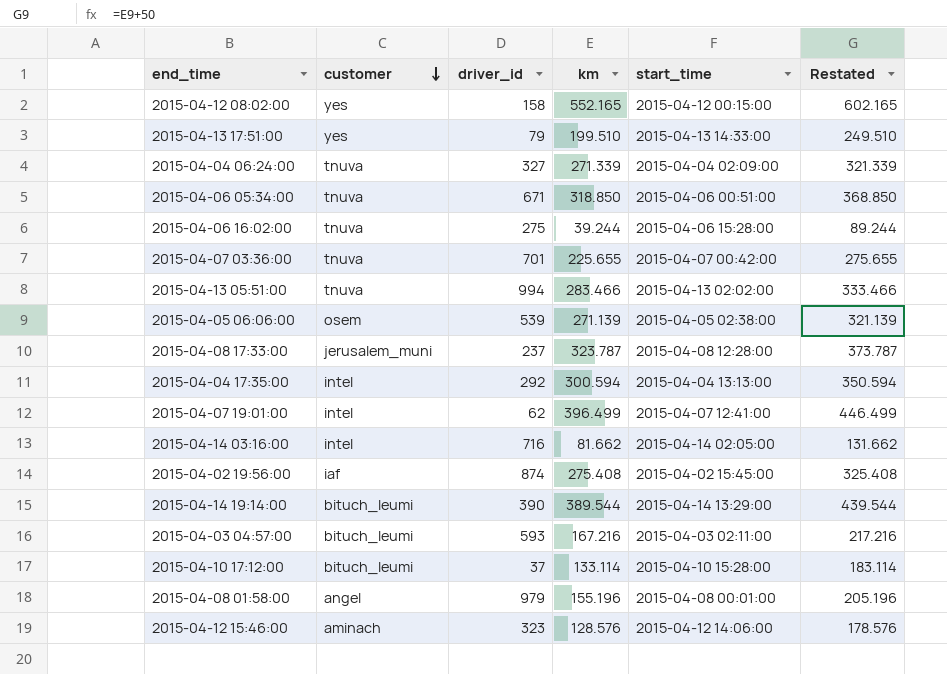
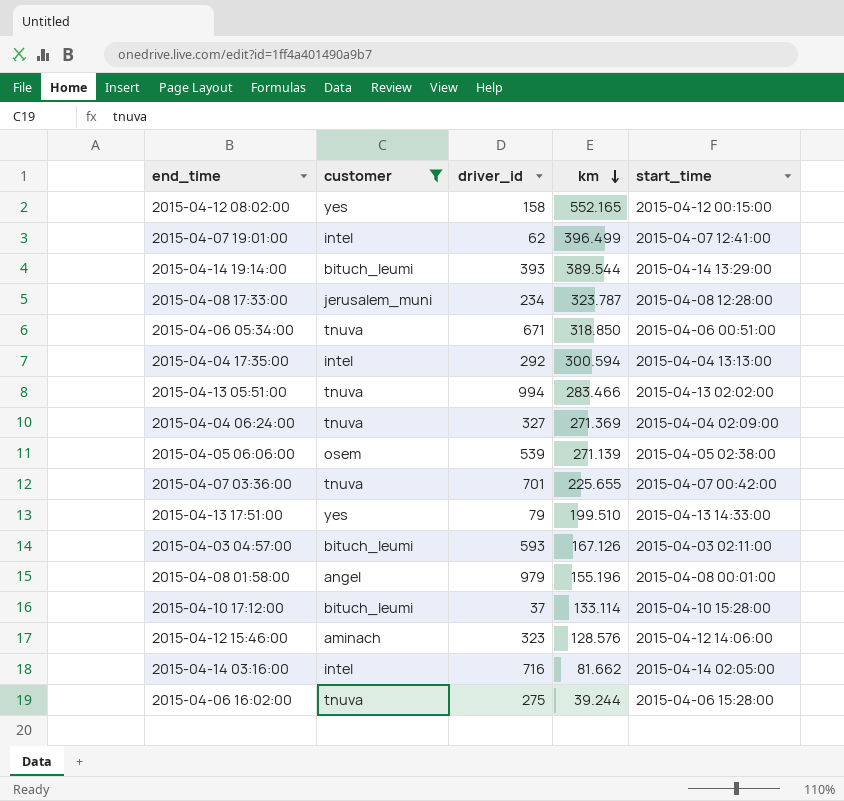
filter: none -> customer != iaf
row order: customer descending -> km descending
column Restated | formula: [km] + 50 -> none
2015-04-14 19:14:00 | driver_id: 390 -> 393
2015-04-08 17:33:00 | driver_id: 237 -> 234
2015-04-04 06:24:00 | km: 271.339 -> 271.369
2015-04-03 04:57:00 | km: 167.216 -> 167.126

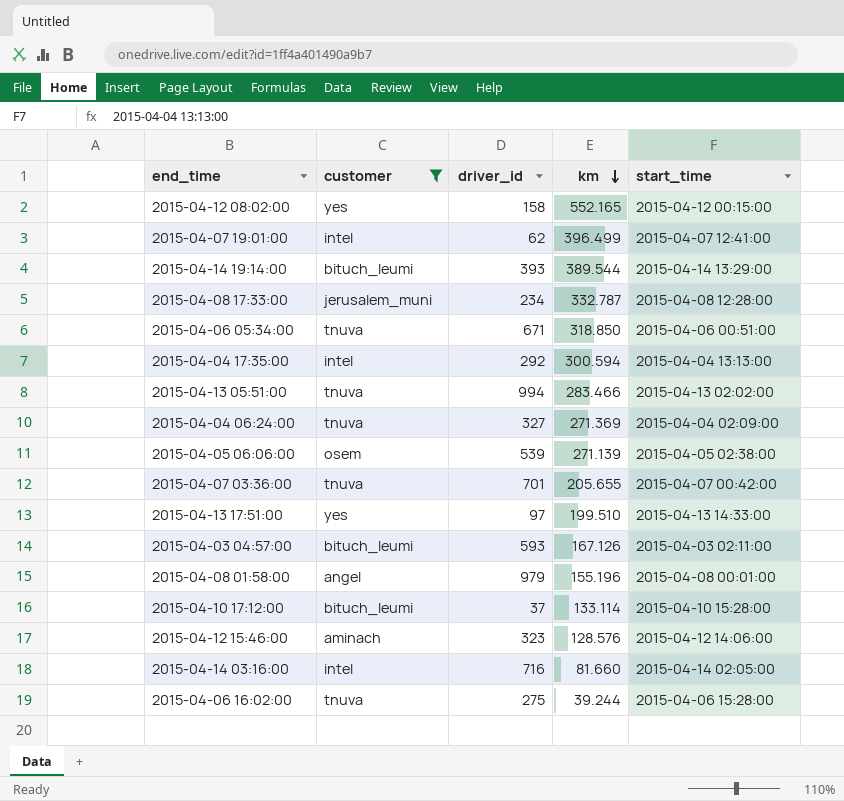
2015-04-08 17:33:00 | km: 323.787 -> 332.787
2015-04-07 03:36:00 | km: 225.655 -> 205.655
2015-04-13 17:51:00 | driver_id: 79 -> 97
2015-04-14 03:16:00 | km: 81.662 -> 81.660

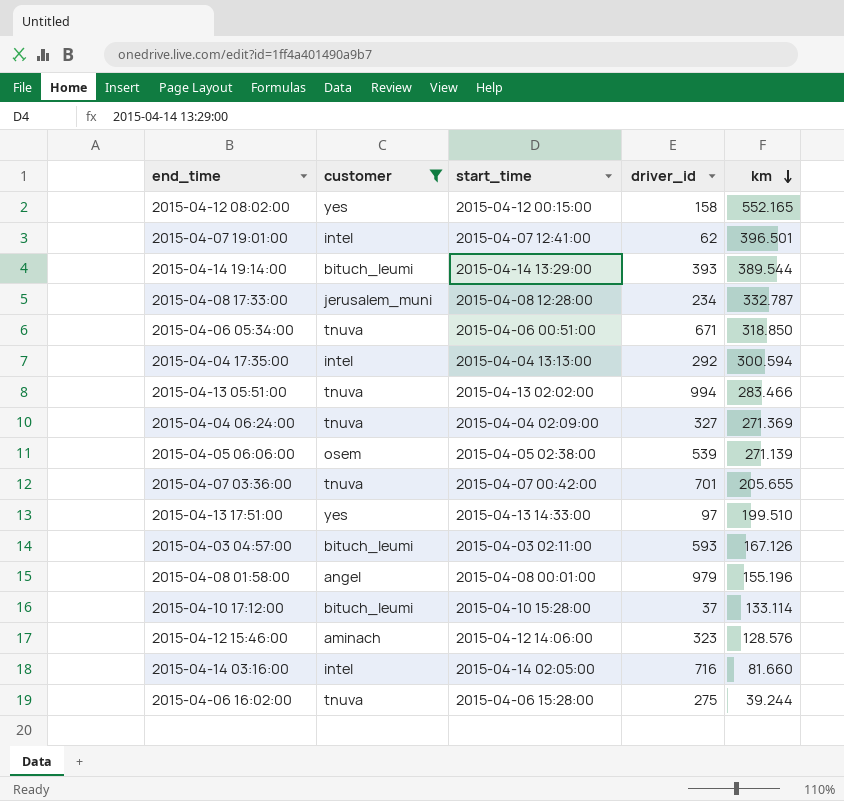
column start_time | position: 5 -> 3
2015-04-07 19:01:00 | km: 396.499 -> 396.501

